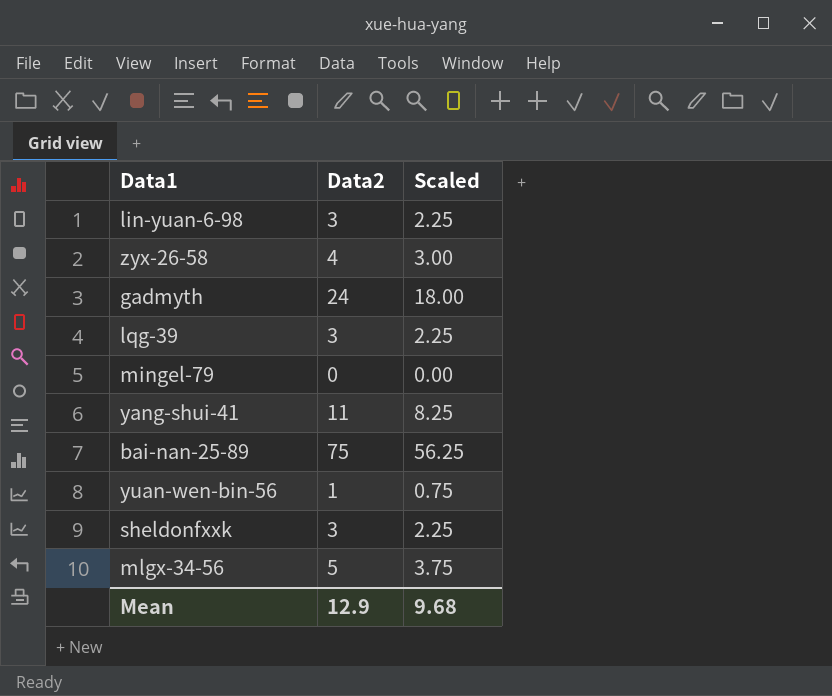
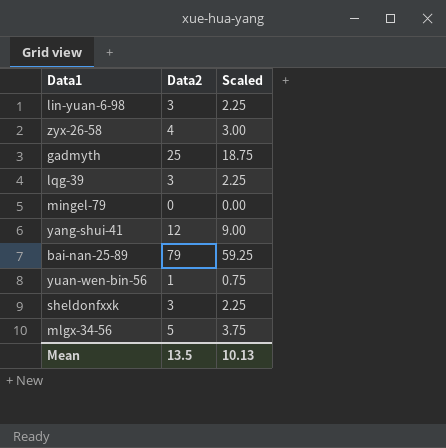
gadmyth | Data2: 24 -> 25
gadmyth | Scaled: 18.00 -> 18.75
yang-shui-41 | Data2: 11 -> 12
yang-shui-41 | Scaled: 8.25 -> 9.00
bai-nan-25-89 | Data2: 75 -> 79
bai-nan-25-89 | Scaled: 56.25 -> 59.25
Mean | Data2: 12.9 -> 13.5
Mean | Scaled: 9.68 -> 10.13

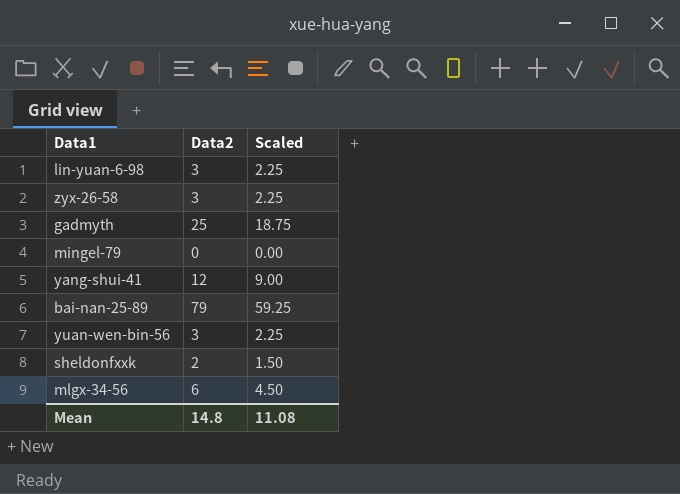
row lqg-39: 3 | 2.25 -> none
zyx-26-58 | Data2: 4 -> 3
zyx-26-58 | Scaled: 3.00 -> 2.25
yuan-wen-bin-56 | Data2: 1 -> 3
yuan-wen-bin-56 | Scaled: 0.75 -> 2.25
sheldonfxxk | Data2: 3 -> 2
sheldonfxxk | Scaled: 2.25 -> 1.50
mlgx-34-56 | Data2: 5 -> 6
mlgx-34-56 | Scaled: 3.75 -> 4.50
Mean | Data2: 13.5 -> 14.8
Mean | Scaled: 10.13 -> 11.08

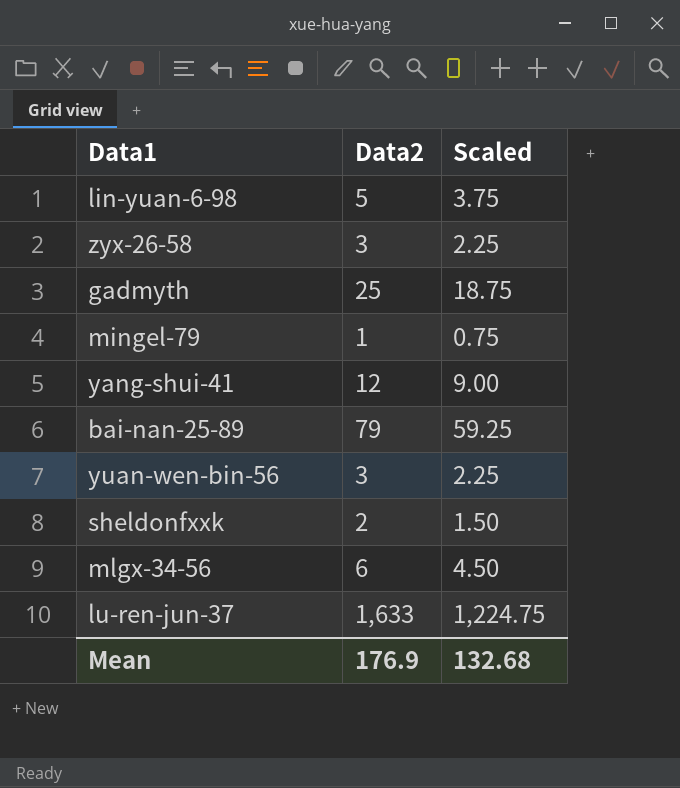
lin-yuan-6-98 | Data2: 3 -> 5
lin-yuan-6-98 | Scaled: 2.25 -> 3.75
mingel-79 | Data2: 0 -> 1
mingel-79 | Scaled: 0.00 -> 0.75
row lu-ren-jun-37: none -> 1,633 | 1,224.75
Mean | Data2: 14.8 -> 176.9
Mean | Scaled: 11.08 -> 132.68

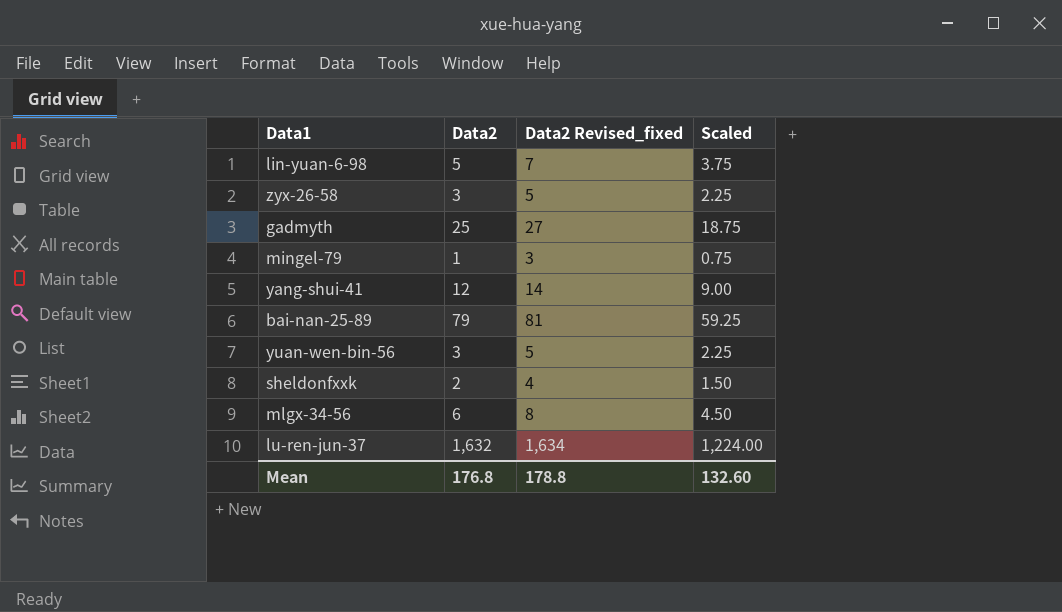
column Data2 Revised_fixed | formula: none -> [Data2] + 2
lu-ren-jun-37 | Data2: 1,633 -> 1,632
lu-ren-jun-37 | Scaled: 1,224.75 -> 1,224.00
Mean | Data2: 176.9 -> 176.8
Mean | Scaled: 132.68 -> 132.60

